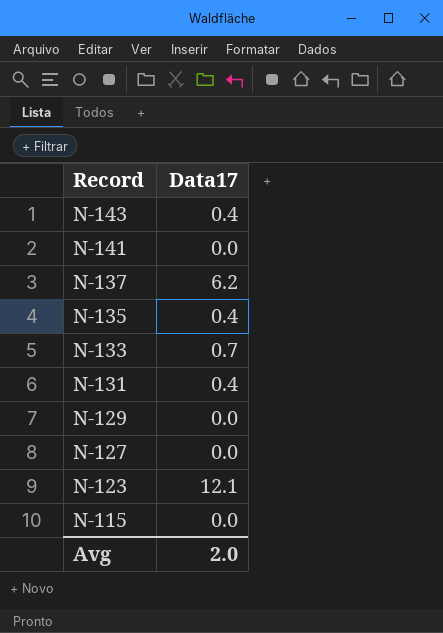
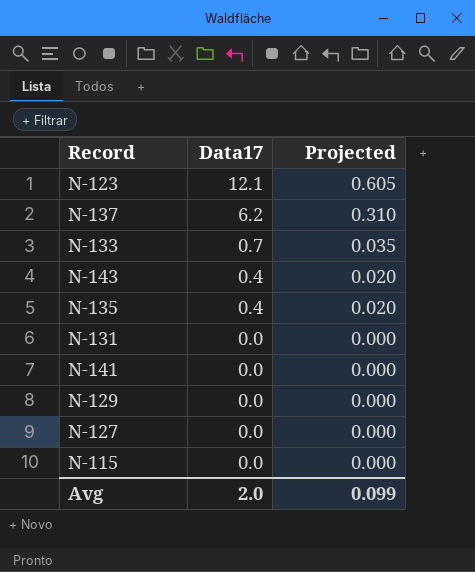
row order: Record descending -> Data17 descending
column Projected | formula: none -> [Data17] * 0.05
N-131 | Data17: 0.4 -> 0.0

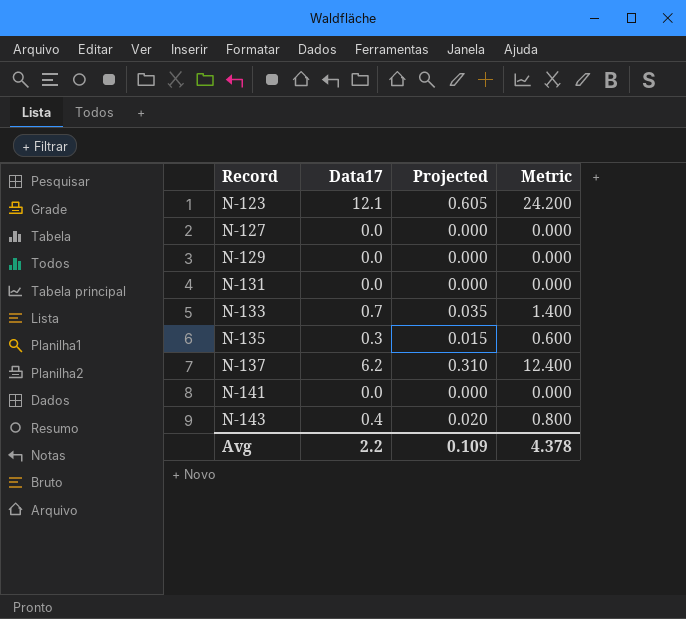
row order: Data17 descending -> Record ascending
column Metric | formula: none -> [Data17] * 2
row N-115: 0.0 | 0.000 -> none
N-135 | Data17: 0.4 -> 0.3
N-135 | Projected: 0.020 -> 0.015
Avg | Data17: 2.0 -> 2.2
Avg | Projected: 0.099 -> 0.109

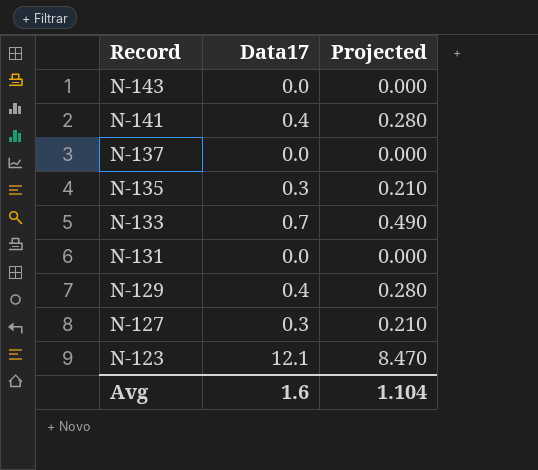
row order: Record ascending -> Record descending
column Metric | formula: [Data17] * 2 -> none
column Projected | formula: [Data17] * 0.05 -> [Data17] * 0.7
N-143 | Data17: 0.4 -> 0.0
N-141 | Data17: 0.0 -> 0.4
N-137 | Data17: 6.2 -> 0.0
N-129 | Data17: 0.0 -> 0.4
N-127 | Data17: 0.0 -> 0.3
Avg | Data17: 2.2 -> 1.6
Avg | Projected: 0.109 -> 1.104

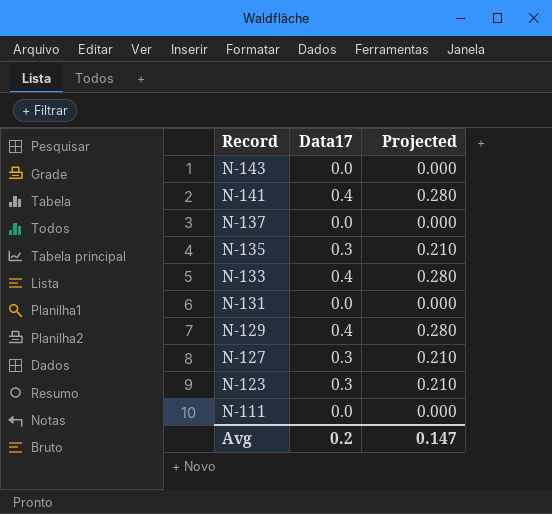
N-133 | Data17: 0.7 -> 0.4
N-133 | Projected: 0.490 -> 0.280
N-123 | Data17: 12.1 -> 0.3
N-123 | Projected: 8.470 -> 0.210
row N-111: none -> 0.0 | 0.000
Avg | Data17: 1.6 -> 0.2
Avg | Projected: 1.104 -> 0.147

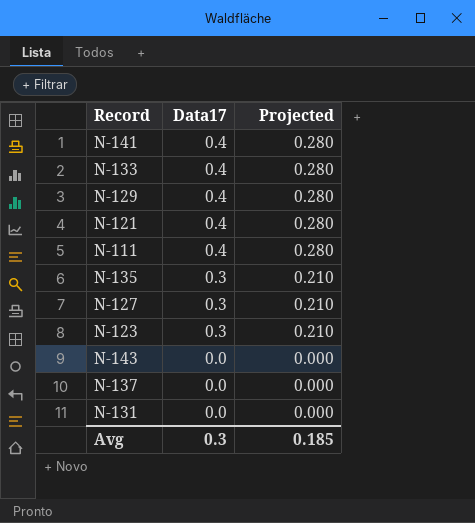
row order: Record descending -> Data17 descending
row N-121: none -> 0.4 | 0.280
N-111 | Data17: 0.0 -> 0.4
N-111 | Projected: 0.000 -> 0.280
Avg | Data17: 0.2 -> 0.3
Avg | Projected: 0.147 -> 0.185

